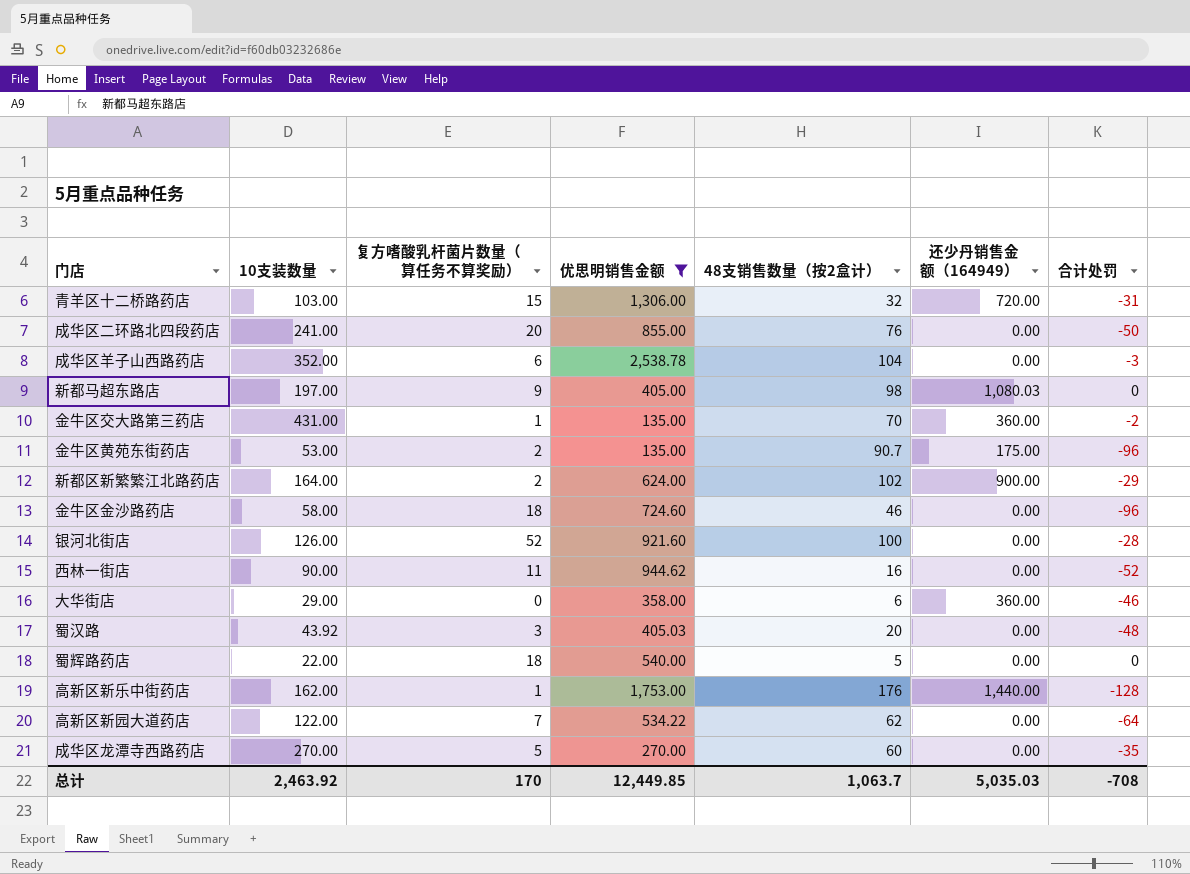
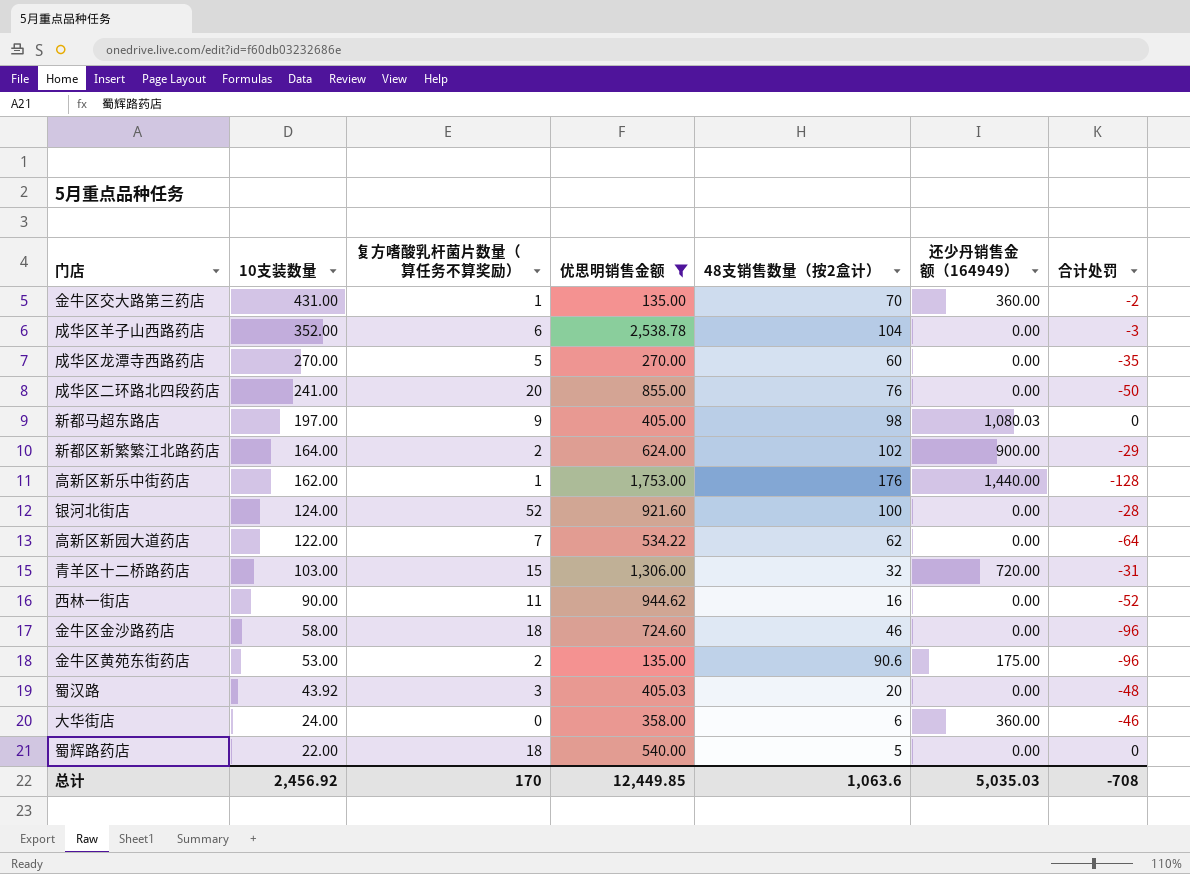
row order: none -> 10支装数量 descending
银河北街店 | 10支装数量: 126.00 -> 124.00
金牛区黄苑东街药店 | 48支销售数量（按2盒计）: 90.7 -> 90.6
大华街店 | 10支装数量: 29.00 -> 24.00
总计 | 10支装数量: 2,463.92 -> 2,456.92
总计 | 48支销售数量（按2盒计）: 1,063.7 -> 1,063.6

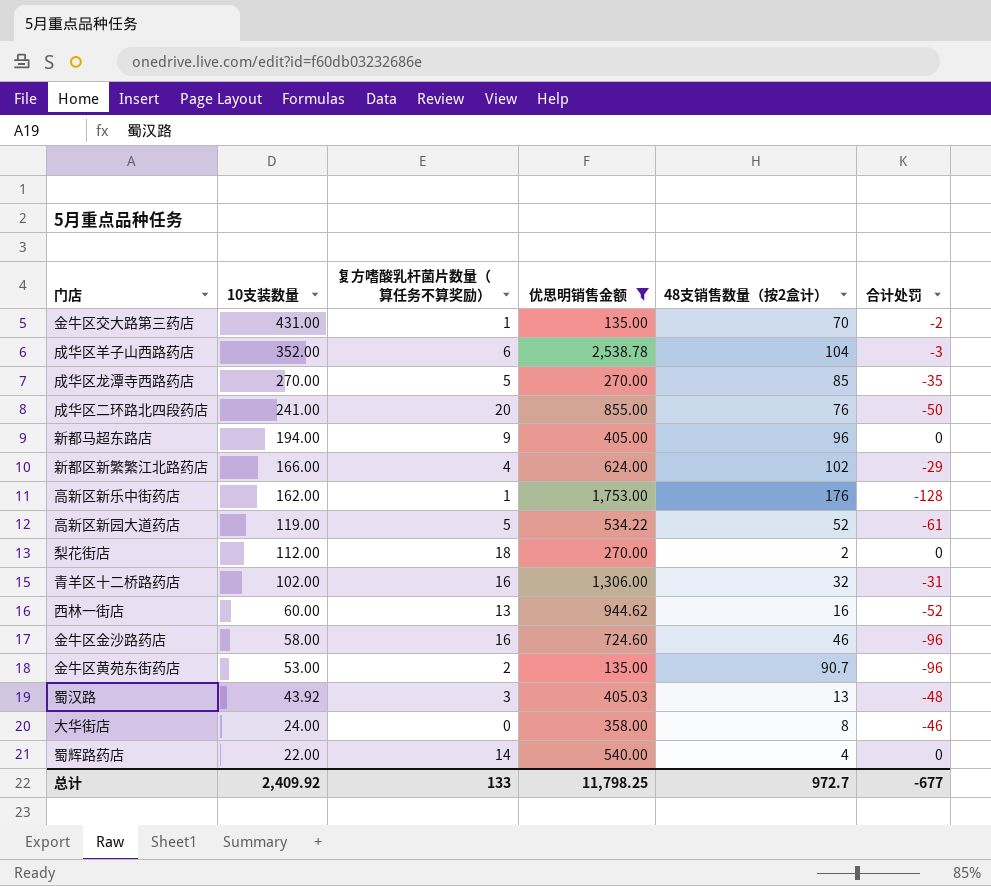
column 还少丹销售金额（164949） | position: 6 -> none
row 银河北街店: 124.00 | 52 | 921.60 | 100 | 0.00 | -28 -> none
成华区龙潭寺西路药店 | 48支销售数量（按2盒计）: 60 -> 85
新都马超东路店 | 10支装数量: 197.00 -> 194.00
新都马超东路店 | 48支销售数量（按2盒计）: 98 -> 96
新都区新繁繁江北路药店 | 10支装数量: 164.00 -> 166.00
新都区新繁繁江北路药店 | 复方嗜酸乳杆菌片数量（算任务不算奖励）: 2 -> 4
高新区新园大道药店 | 10支装数量: 122.00 -> 119.00
高新区新园大道药店 | 复方嗜酸乳杆菌片数量（算任务不算奖励）: 7 -> 5
高新区新园大道药店 | 48支销售数量（按2盒计）: 62 -> 52
高新区新园大道药店 | 合计处罚: -64 -> -61
row 梨花街店: none -> 112.00 | 18 | 270.00 | 2 | 0
青羊区十二桥路药店 | 10支装数量: 103.00 -> 102.00
青羊区十二桥路药店 | 复方嗜酸乳杆菌片数量（算任务不算奖励）: 15 -> 16
西林一街店 | 10支装数量: 90.00 -> 60.00
西林一街店 | 复方嗜酸乳杆菌片数量（算任务不算奖励）: 11 -> 13
金牛区金沙路药店 | 复方嗜酸乳杆菌片数量（算任务不算奖励）: 18 -> 16
金牛区黄苑东街药店 | 48支销售数量（按2盒计）: 90.6 -> 90.7
蜀汉路 | 48支销售数量（按2盒计）: 20 -> 13
大华街店 | 48支销售数量（按2盒计）: 6 -> 8
蜀辉路药店 | 复方嗜酸乳杆菌片数量（算任务不算奖励）: 18 -> 14
蜀辉路药店 | 48支销售数量（按2盒计）: 5 -> 4
总计 | 10支装数量: 2,456.92 -> 2,409.92
总计 | 复方嗜酸乳杆菌片数量（算任务不算奖励）: 170 -> 133
总计 | 优思明销售金额: 12,449.85 -> 11,798.25
总计 | 48支销售数量（按2盒计）: 1,063.6 -> 972.7
总计 | 合计处罚: -708 -> -677

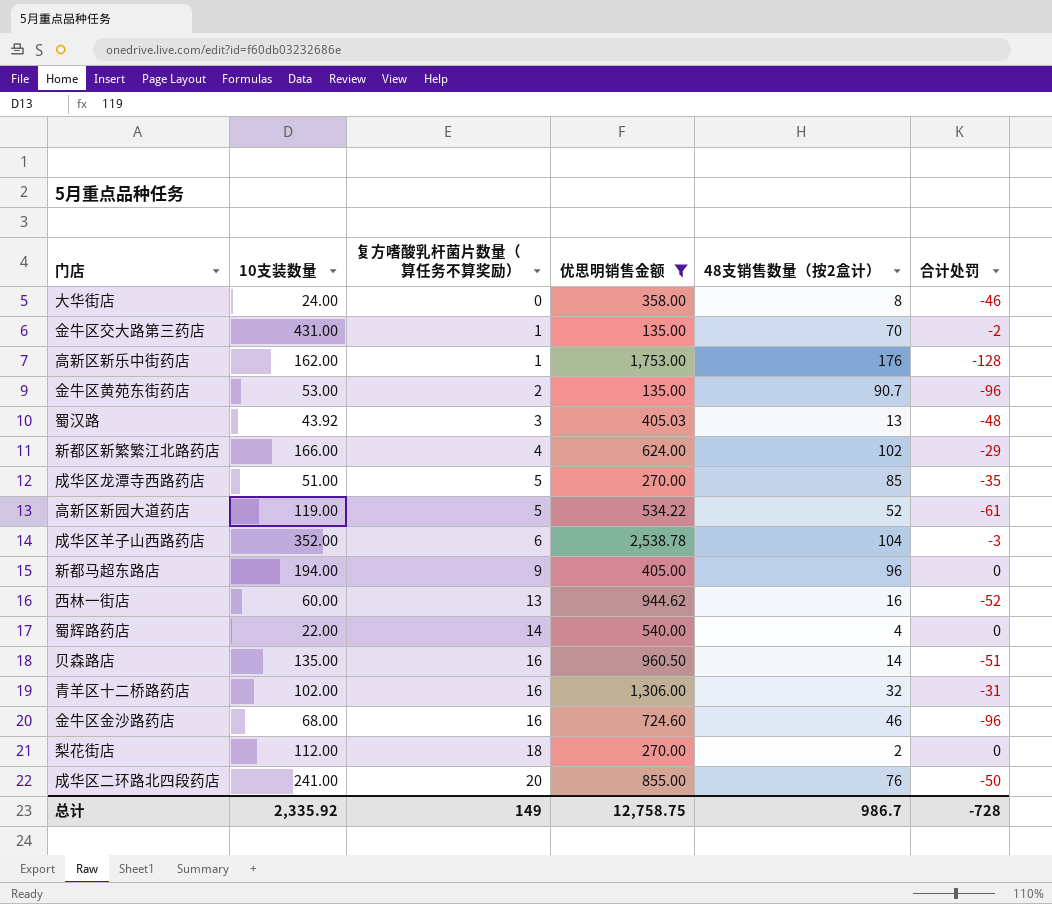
row order: 10支装数量 descending -> 复方嗜酸乳杆菌片数量（算任务不算奖励） ascending
成华区龙潭寺西路药店 | 10支装数量: 270.00 -> 51.00
row 贝森路店: none -> 135.00 | 16 | 960.50 | 14 | -51
金牛区金沙路药店 | 10支装数量: 58.00 -> 68.00
总计 | 10支装数量: 2,409.92 -> 2,335.92
总计 | 复方嗜酸乳杆菌片数量（算任务不算奖励）: 133 -> 149
总计 | 优思明销售金额: 11,798.25 -> 12,758.75
总计 | 48支销售数量（按2盒计）: 972.7 -> 986.7
总计 | 合计处罚: -677 -> -728

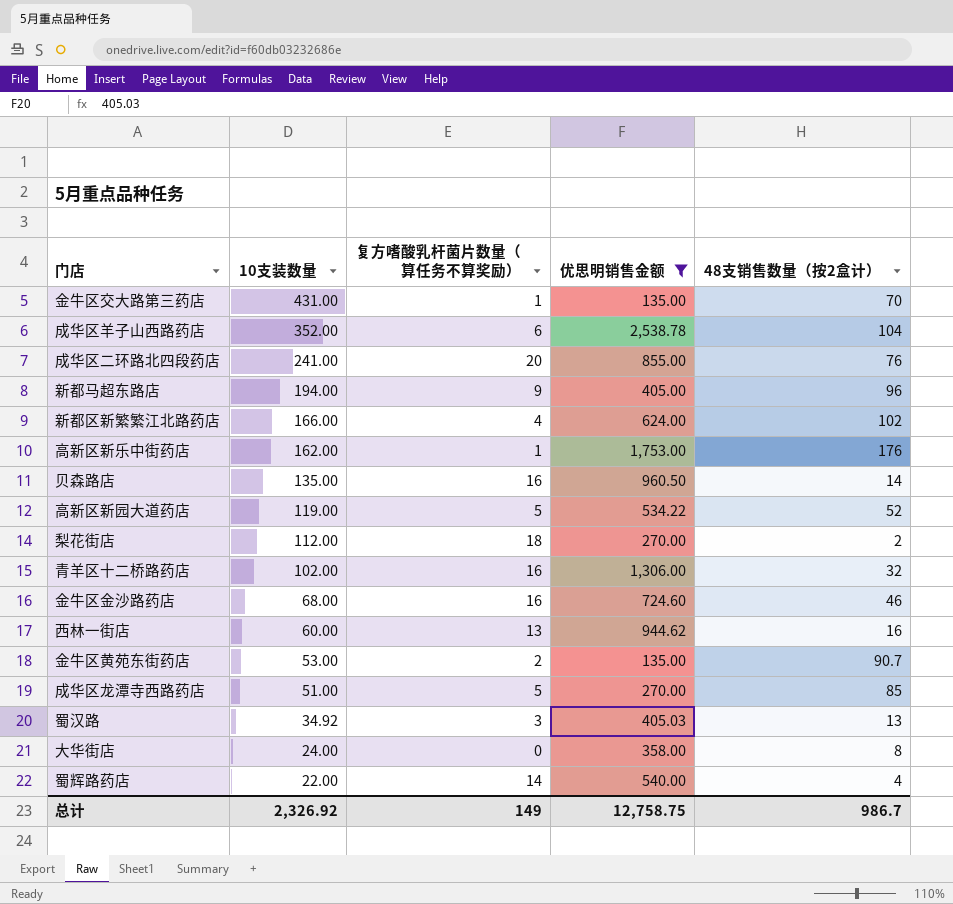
row order: 复方嗜酸乳杆菌片数量（算任务不算奖励） ascending -> 10支装数量 descending
column 合计处罚 | position: 6 -> none
蜀汉路 | 10支装数量: 43.92 -> 34.92
总计 | 10支装数量: 2,335.92 -> 2,326.92

